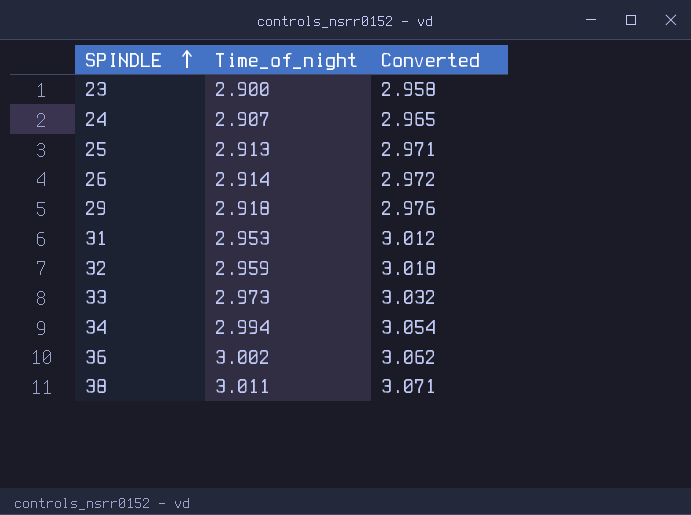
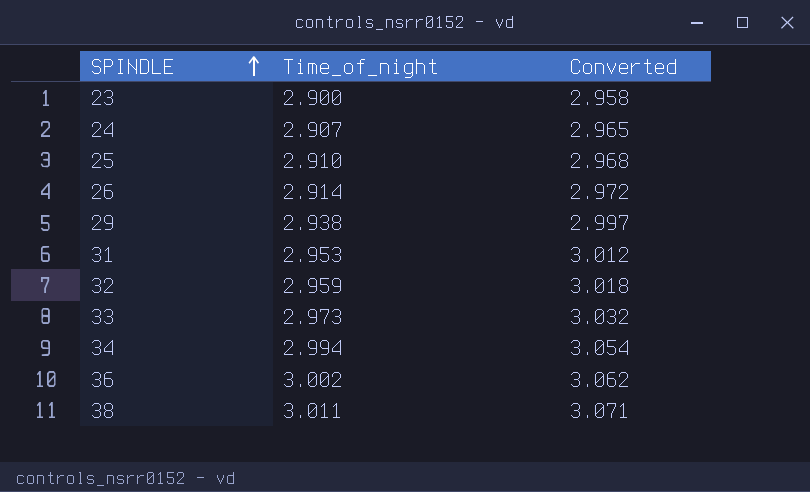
25 | Time_of_night: 2.913 -> 2.910
25 | Converted: 2.971 -> 2.968
29 | Time_of_night: 2.918 -> 2.938
29 | Converted: 2.976 -> 2.997

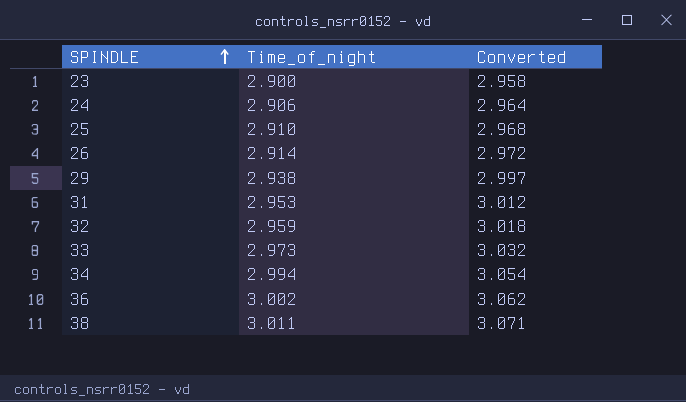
24 | Time_of_night: 2.907 -> 2.906
24 | Converted: 2.965 -> 2.964

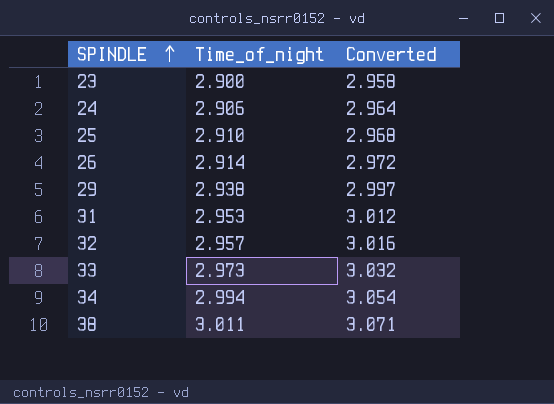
row 36: 3.002 | 3.062 -> none
32 | Time_of_night: 2.959 -> 2.957
32 | Converted: 3.018 -> 3.016

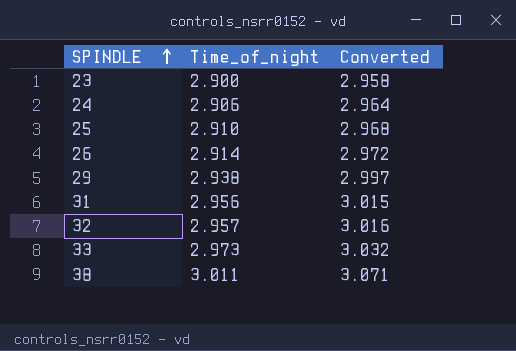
row 34: 2.994 | 3.054 -> none
31 | Time_of_night: 2.953 -> 2.956
31 | Converted: 3.012 -> 3.015

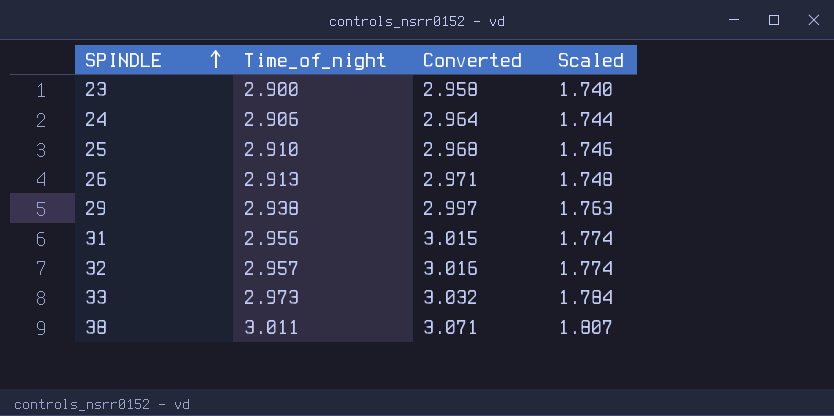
column Scaled | formula: none -> [Time_of_night] * 0.6
26 | Time_of_night: 2.914 -> 2.913
26 | Converted: 2.972 -> 2.971

